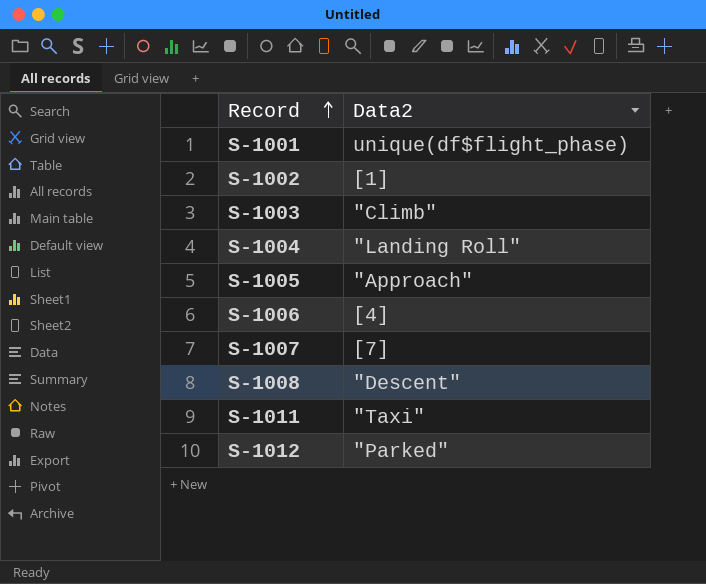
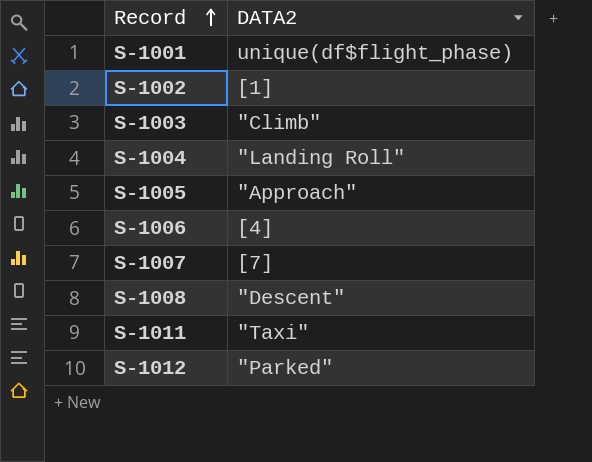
column name: Data2 -> DATA2

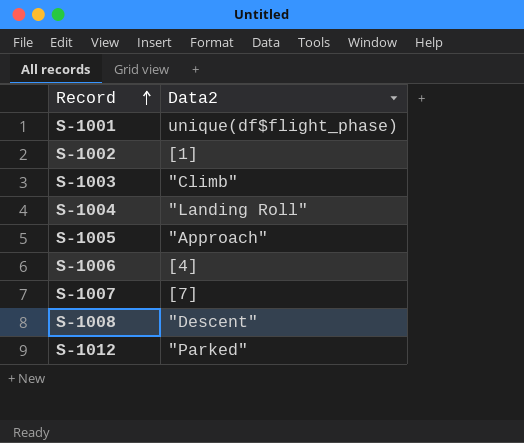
column name: DATA2 -> Data2
row S-1011: "Taxi" -> none

